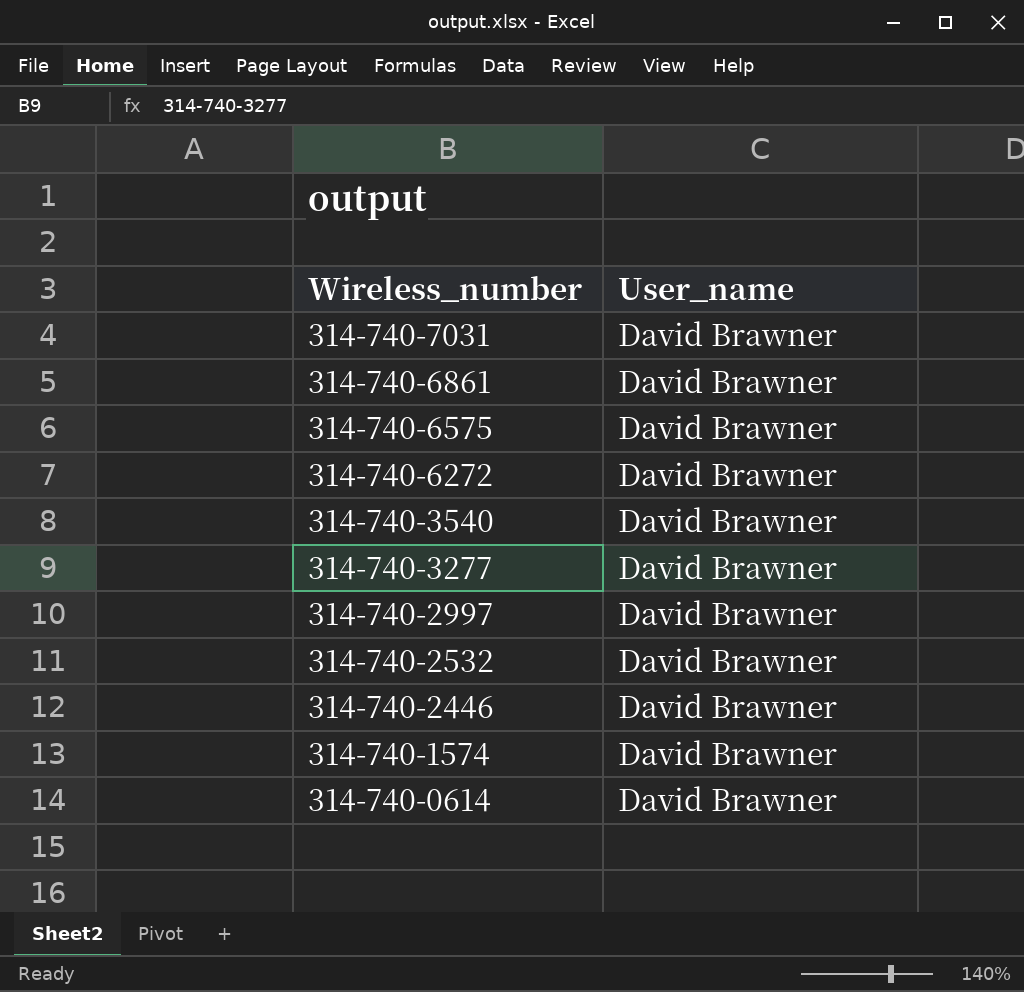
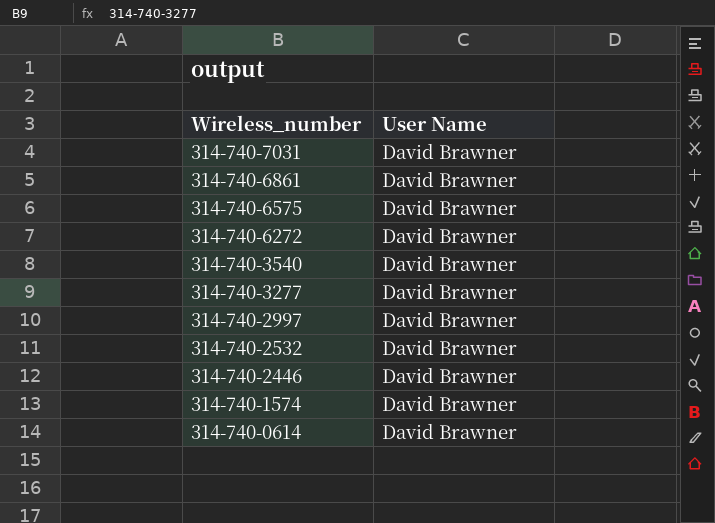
column name: User_name -> User Name

